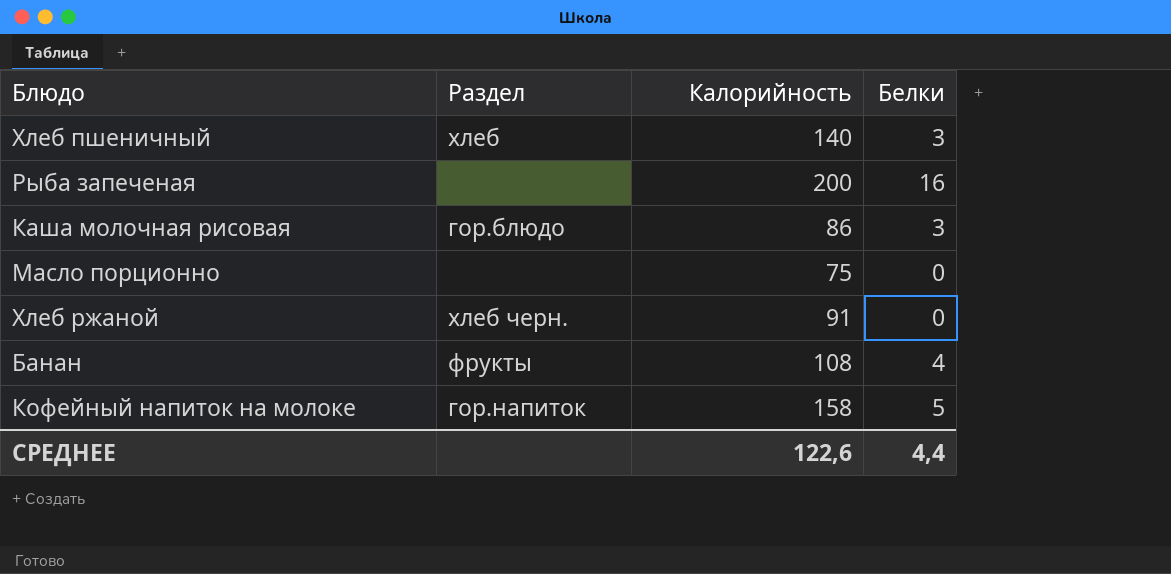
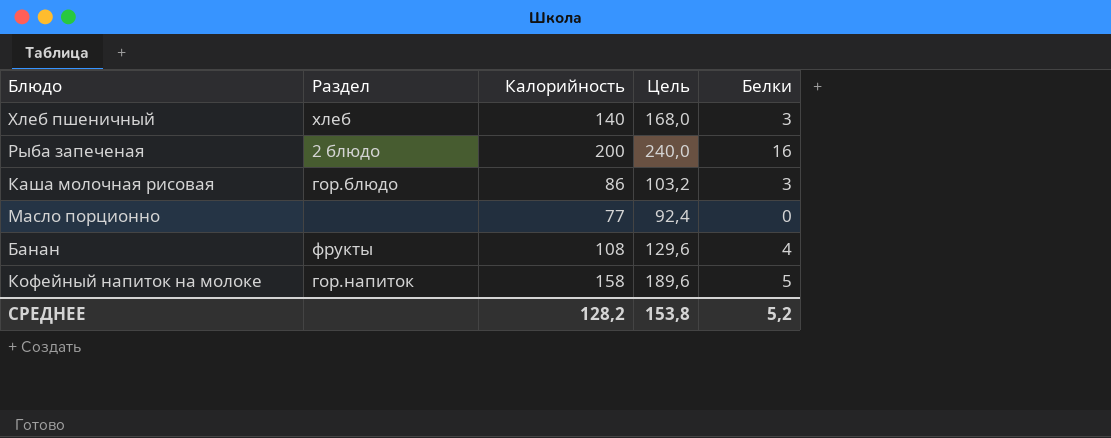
column Цель | formula: none -> [Калорийность] * 1,2
row Хлеб ржаной: хлеб черн. | 91 | 0 -> none
Рыба запеченая | Раздел: none -> 2 блюдо
Масло порционно | Калорийность: 75 -> 77
СРЕДНЕЕ | Калорийность: 122,6 -> 128,2
СРЕДНЕЕ | Белки: 4,4 -> 5,2

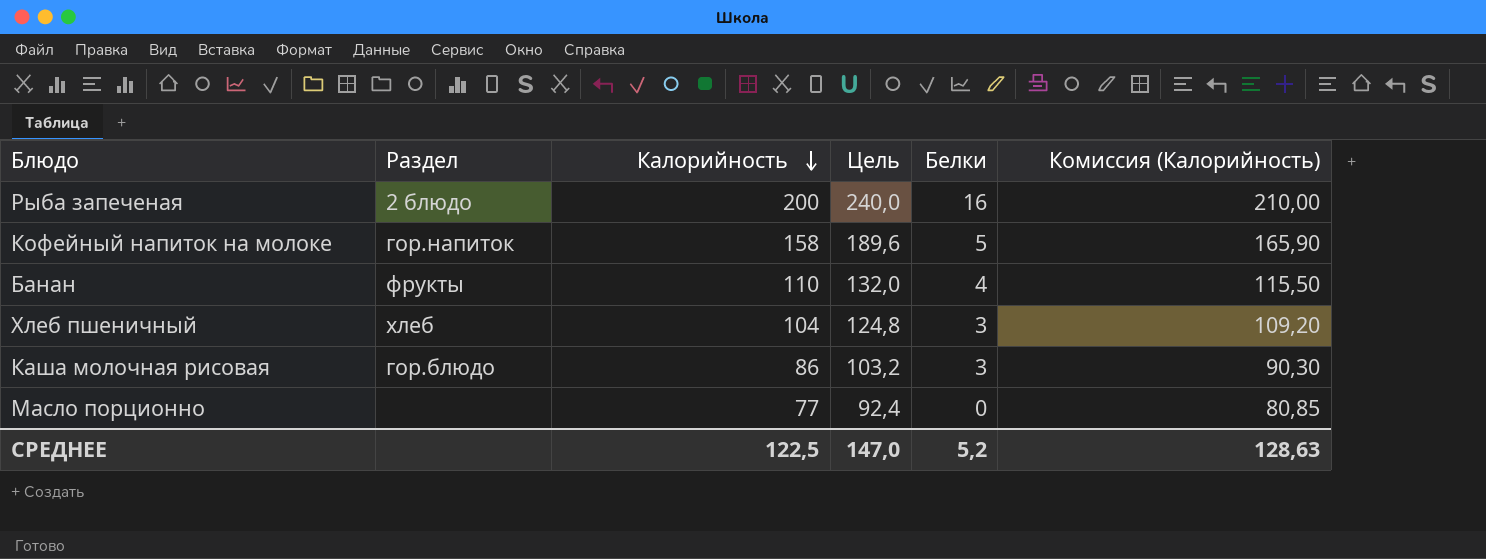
row order: none -> Калорийность descending
column Комиссия (Калорийность) | formula: none -> [Калорийность] * 1,05
Банан | Калорийность: 108 -> 110
Банан | Цель: 129,6 -> 132,0
Хлеб пшеничный | Калорийность: 140 -> 104
Хлеб пшеничный | Цель: 168,0 -> 124,8
СРЕДНЕЕ | Калорийность: 128,2 -> 122,5
СРЕДНЕЕ | Цель: 153,8 -> 147,0

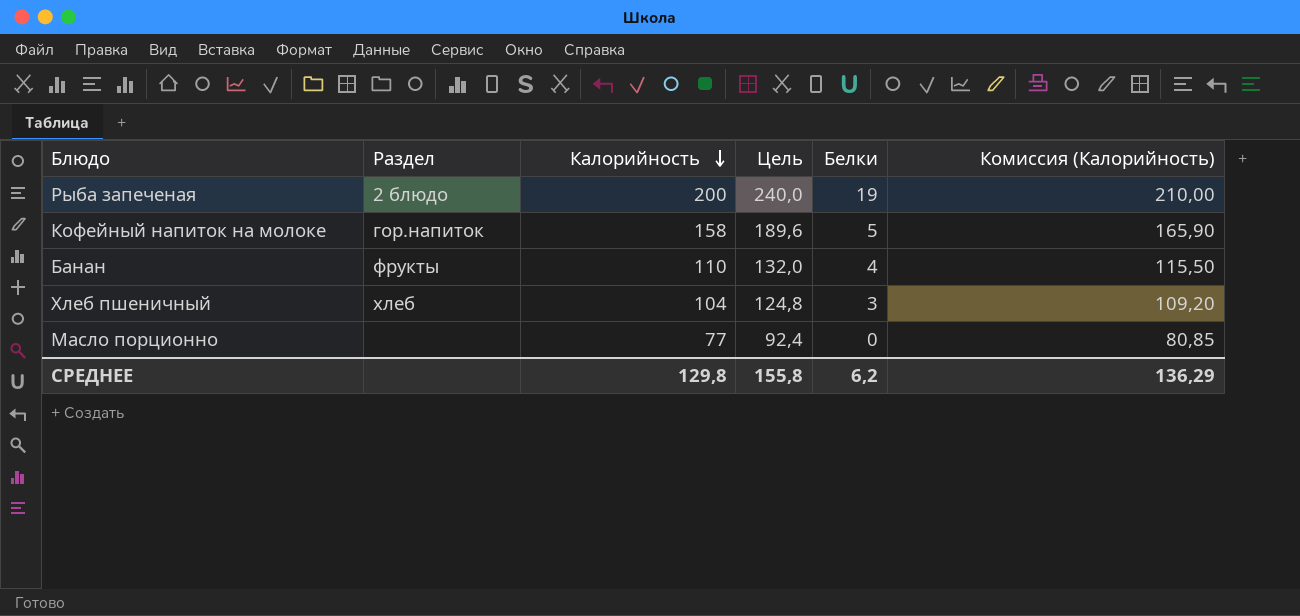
row Каша молочная рисовая: гор.блюдо | 86 | 103,2 | 3 | 90,30 -> none
Рыба запеченая | Белки: 16 -> 19
СРЕДНЕЕ | Калорийность: 122,5 -> 129,8
СРЕДНЕЕ | Цель: 147,0 -> 155,8
СРЕДНЕЕ | Белки: 5,2 -> 6,2
СРЕДНЕЕ | Комиссия (Калорийность): 128,63 -> 136,29

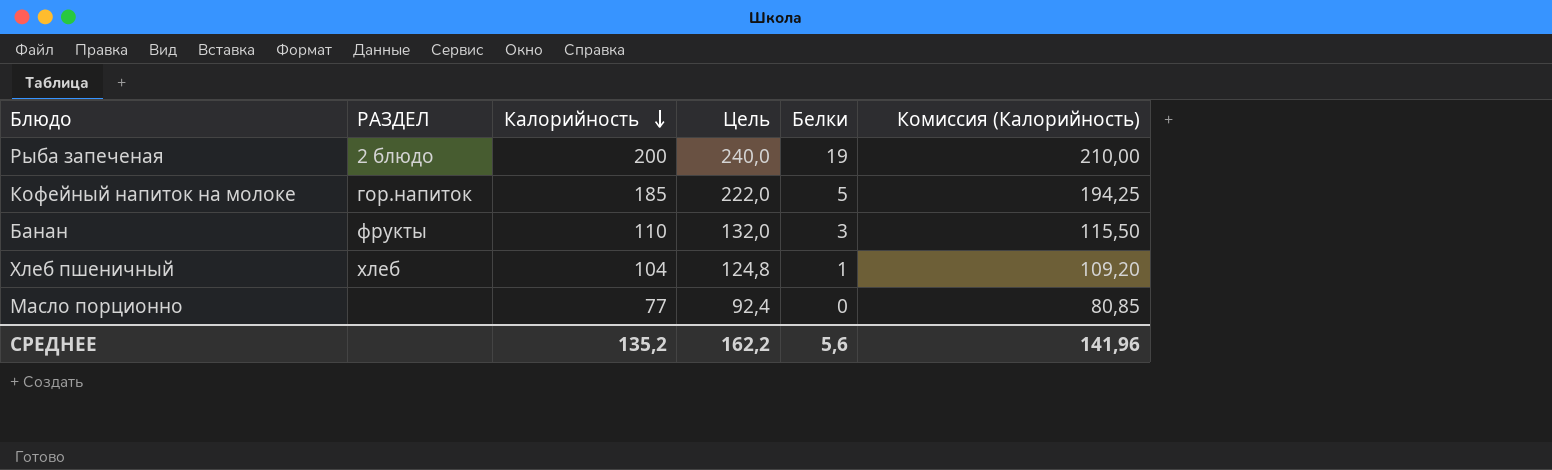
column name: Раздел -> РАЗДЕЛ
Кофейный напиток на молоке | Калорийность: 158 -> 185
Кофейный напиток на молоке | Цель: 189,6 -> 222,0
Кофейный напиток на молоке | Комиссия (Калорийность): 165,90 -> 194,25
Банан | Белки: 4 -> 3
Хлеб пшеничный | Белки: 3 -> 1
СРЕДНЕЕ | Калорийность: 129,8 -> 135,2
СРЕДНЕЕ | Цель: 155,8 -> 162,2
СРЕДНЕЕ | Белки: 6,2 -> 5,6
СРЕДНЕЕ | Комиссия (Калорийность): 136,29 -> 141,96

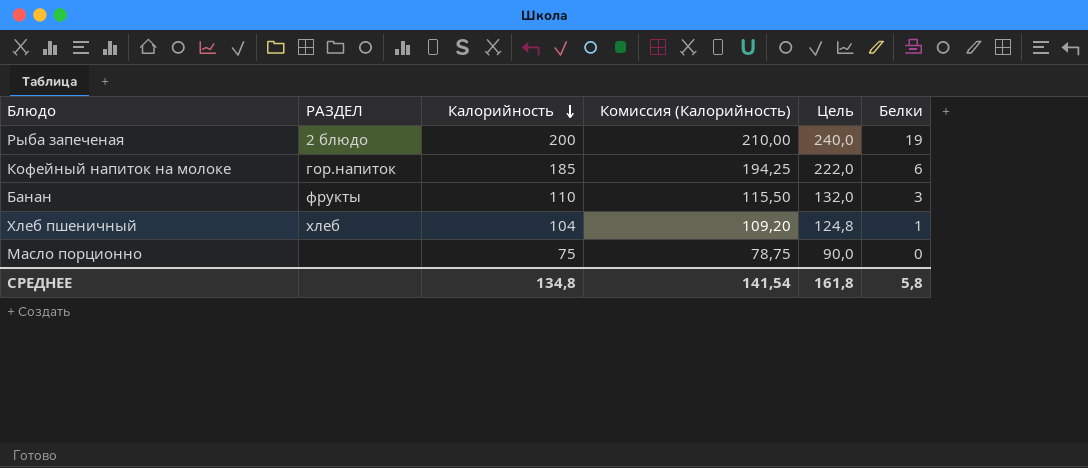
column Комиссия (Калорийность) | position: 6 -> 4
Кофейный напиток на молоке | Белки: 5 -> 6
Масло порционно | Калорийность: 77 -> 75
Масло порционно | Комиссия (Калорийность): 80,85 -> 78,75
Масло порционно | Цель: 92,4 -> 90,0
СРЕДНЕЕ | Калорийность: 135,2 -> 134,8
СРЕДНЕЕ | Комиссия (Калорийность): 141,96 -> 141,54
СРЕДНЕЕ | Цель: 162,2 -> 161,8
СРЕДНЕЕ | Белки: 5,6 -> 5,8

